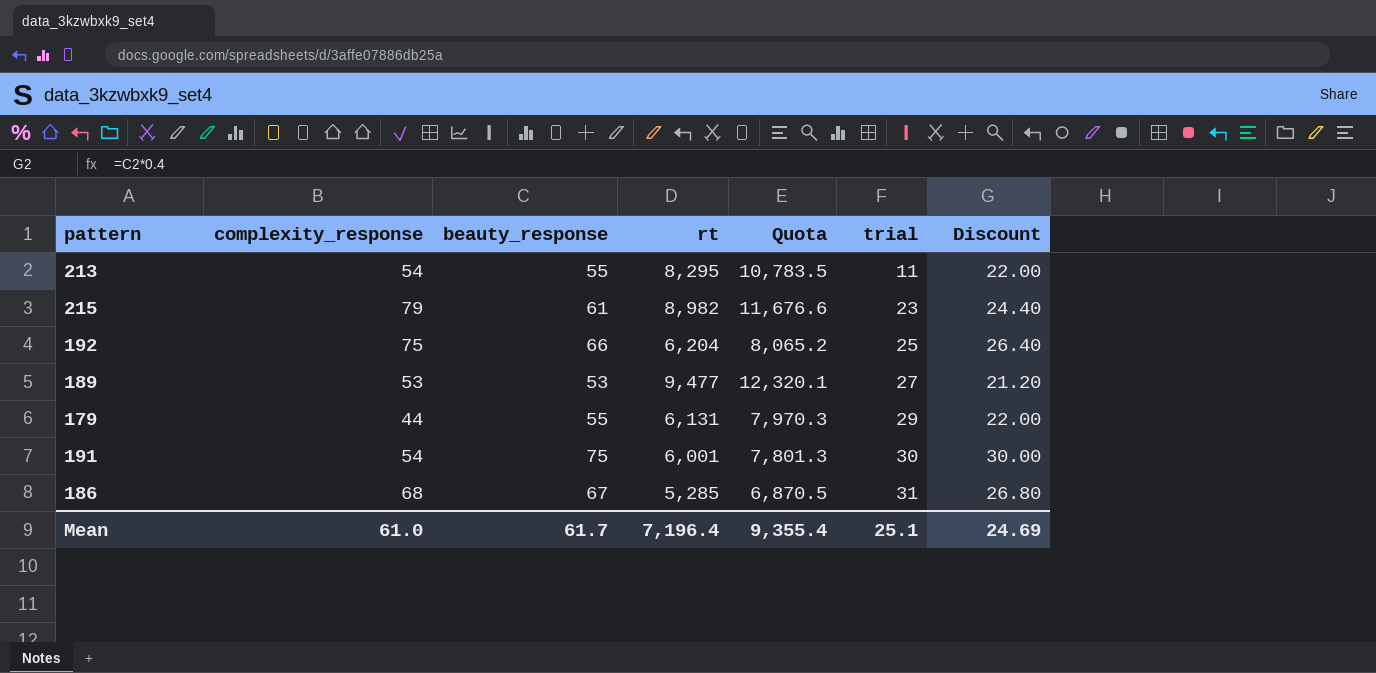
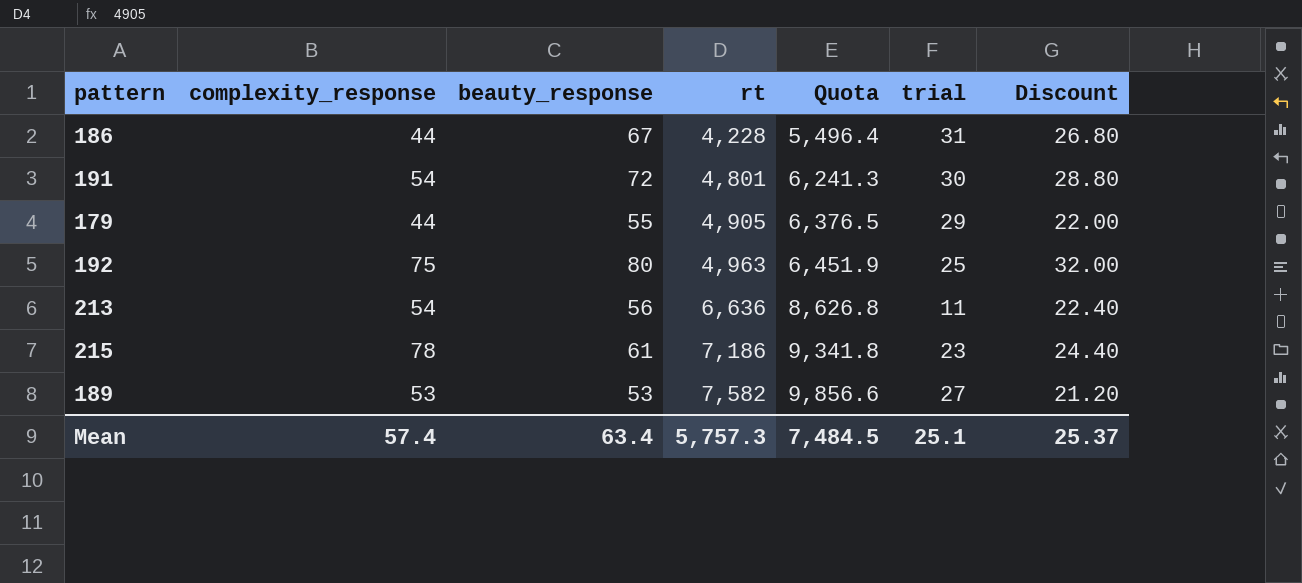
row order: trial ascending -> rt ascending
186 | complexity_response: 68 -> 44
186 | rt: 5,285 -> 4,228
186 | Quota: 6,870.5 -> 5,496.4
191 | beauty_response: 75 -> 72
191 | rt: 6,001 -> 4,801
191 | Quota: 7,801.3 -> 6,241.3
191 | Discount: 30.00 -> 28.80
179 | rt: 6,131 -> 4,905
179 | Quota: 7,970.3 -> 6,376.5
192 | beauty_response: 66 -> 80
192 | rt: 6,204 -> 4,963
192 | Quota: 8,065.2 -> 6,451.9
192 | Discount: 26.40 -> 32.00
213 | beauty_response: 55 -> 56
213 | rt: 8,295 -> 6,636
213 | Quota: 10,783.5 -> 8,626.8
213 | Discount: 22.00 -> 22.40
215 | complexity_response: 79 -> 78
215 | rt: 8,982 -> 7,186
215 | Quota: 11,676.6 -> 9,341.8
189 | rt: 9,477 -> 7,582
189 | Quota: 12,320.1 -> 9,856.6
Mean | complexity_response: 61.0 -> 57.4
Mean | beauty_response: 61.7 -> 63.4
Mean | rt: 7,196.4 -> 5,757.3
Mean | Quota: 9,355.4 -> 7,484.5
Mean | Discount: 24.69 -> 25.37

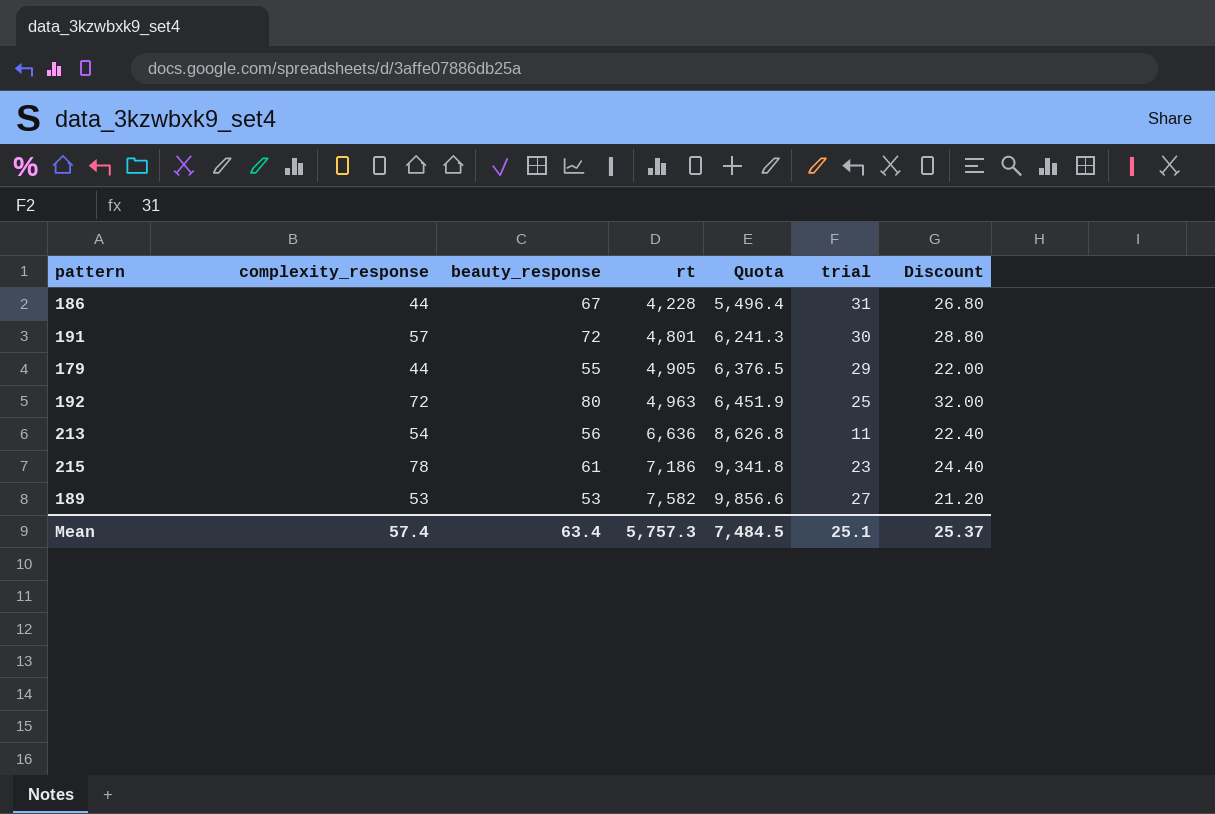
191 | complexity_response: 54 -> 57
192 | complexity_response: 75 -> 72

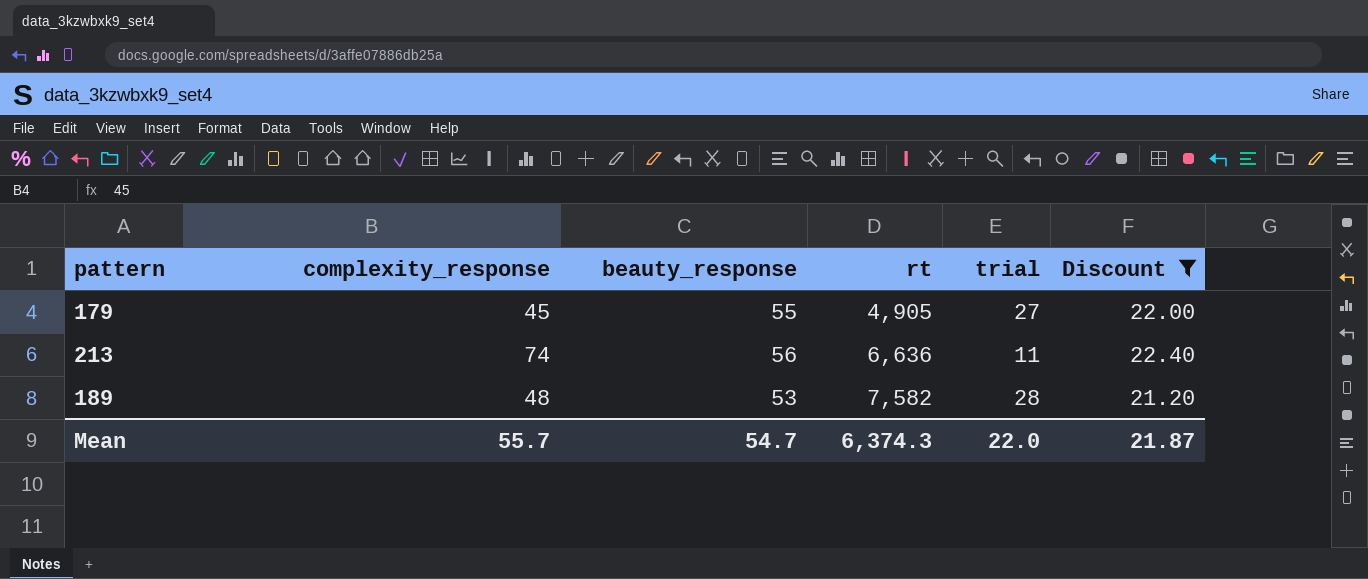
filter: none -> Discount <= 22.40
column Quota | formula: [rt] * 1.3 -> none
179 | complexity_response: 44 -> 45
179 | trial: 29 -> 27
213 | complexity_response: 54 -> 74
189 | complexity_response: 53 -> 48
189 | trial: 27 -> 28
Mean | complexity_response: 57.4 -> 55.7
Mean | beauty_response: 63.4 -> 54.7
Mean | rt: 5,757.3 -> 6,374.3
Mean | trial: 25.1 -> 22.0
Mean | Discount: 25.37 -> 21.87

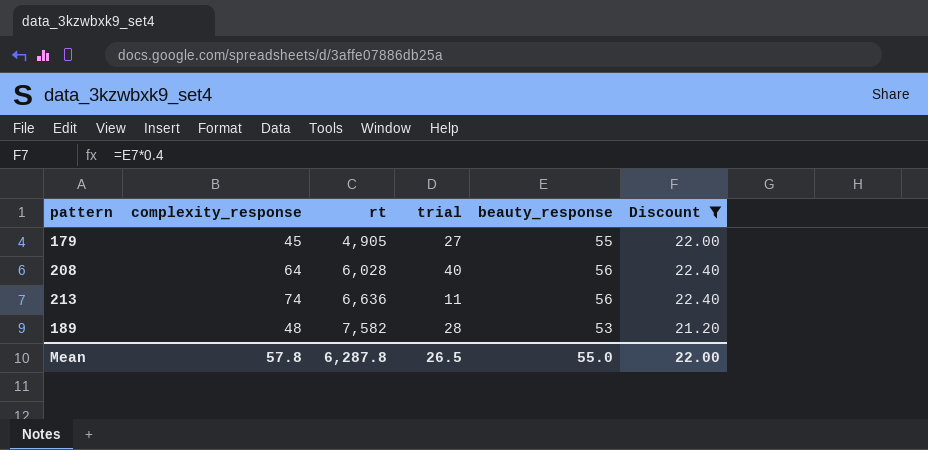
column beauty_response | position: 3 -> 5
row 208: none -> 64 | 6,028 | 40 | 56 | 22.40
Mean | complexity_response: 55.7 -> 57.8
Mean | rt: 6,374.3 -> 6,287.8
Mean | trial: 22.0 -> 26.5
Mean | beauty_response: 54.7 -> 55.0
Mean | Discount: 21.87 -> 22.00

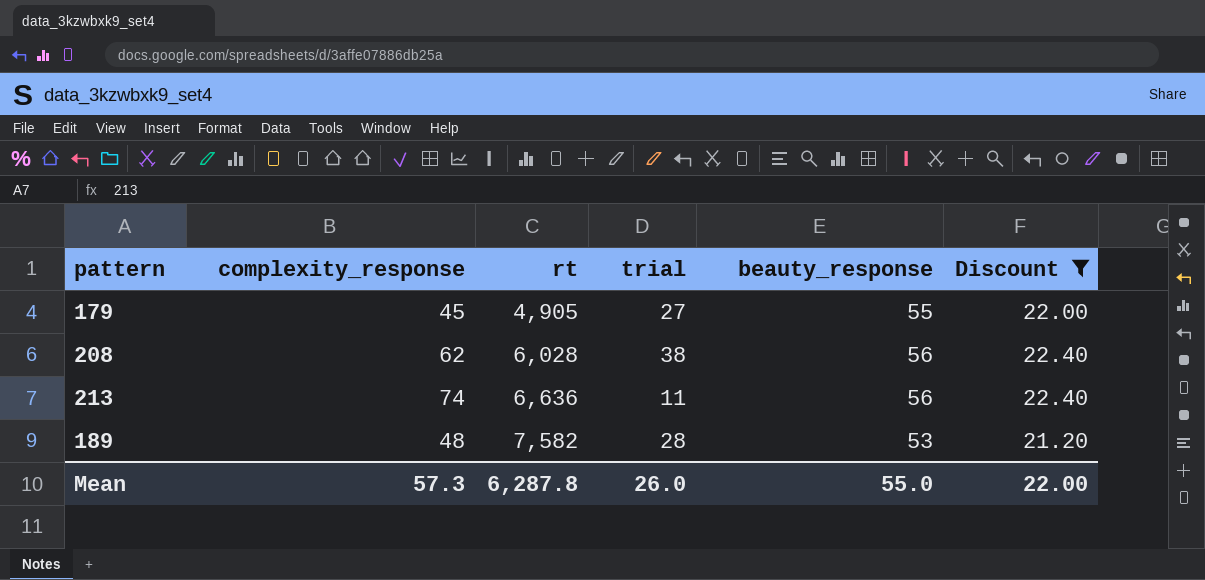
208 | complexity_response: 64 -> 62
208 | trial: 40 -> 38
Mean | complexity_response: 57.8 -> 57.3
Mean | trial: 26.5 -> 26.0

